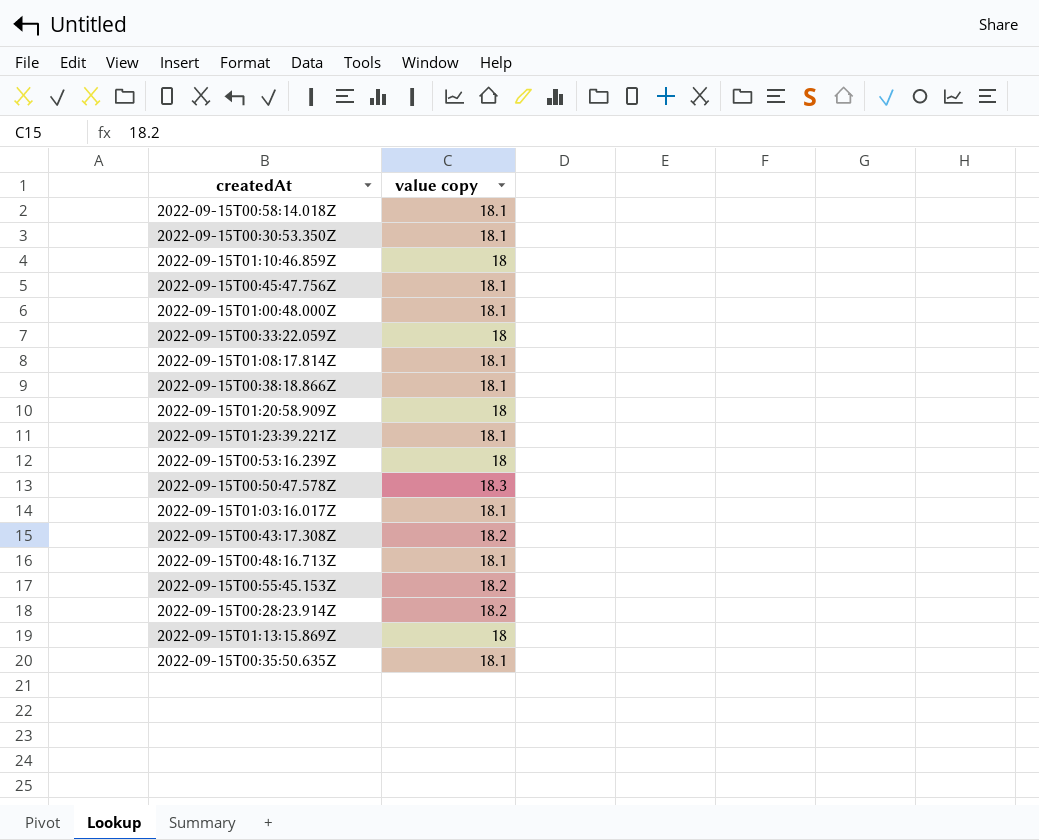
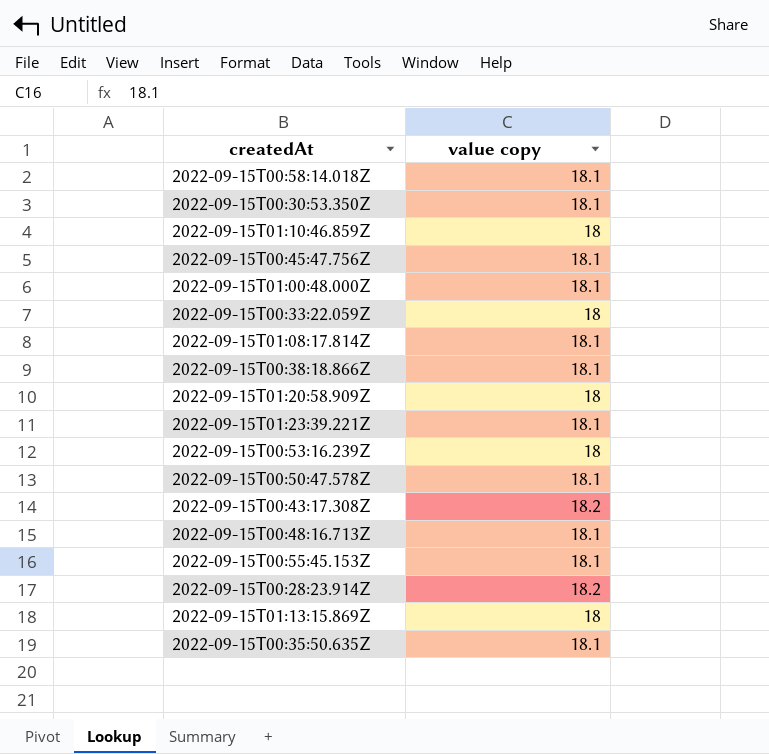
row 2022-09-15T01:03:16.017Z: 18.1 -> none
2022-09-15T00:50:47.578Z | value copy: 18.3 -> 18.1
2022-09-15T00:55:45.153Z | value copy: 18.2 -> 18.1

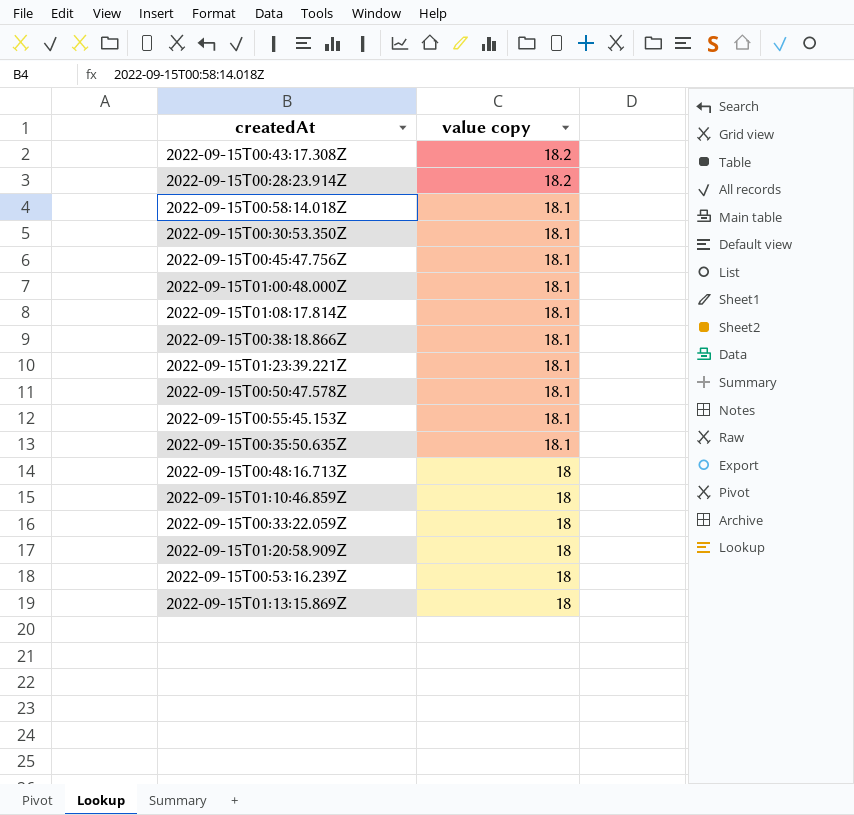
row order: none -> value copy descending
2022-09-15T00:48:16.713Z | value copy: 18.1 -> 18

